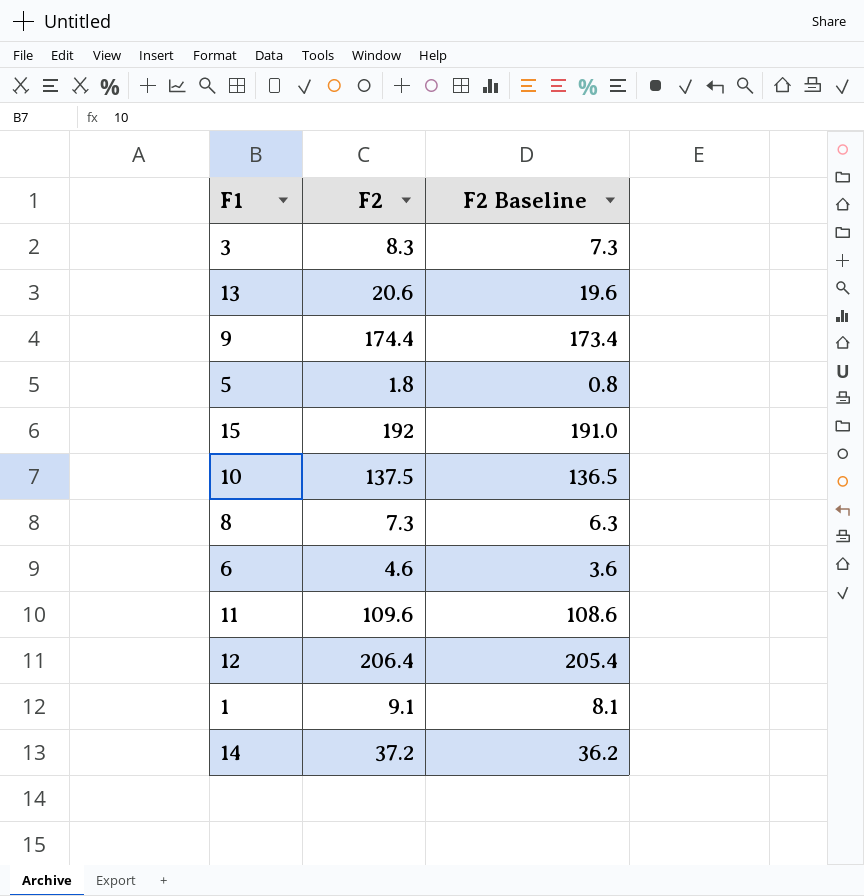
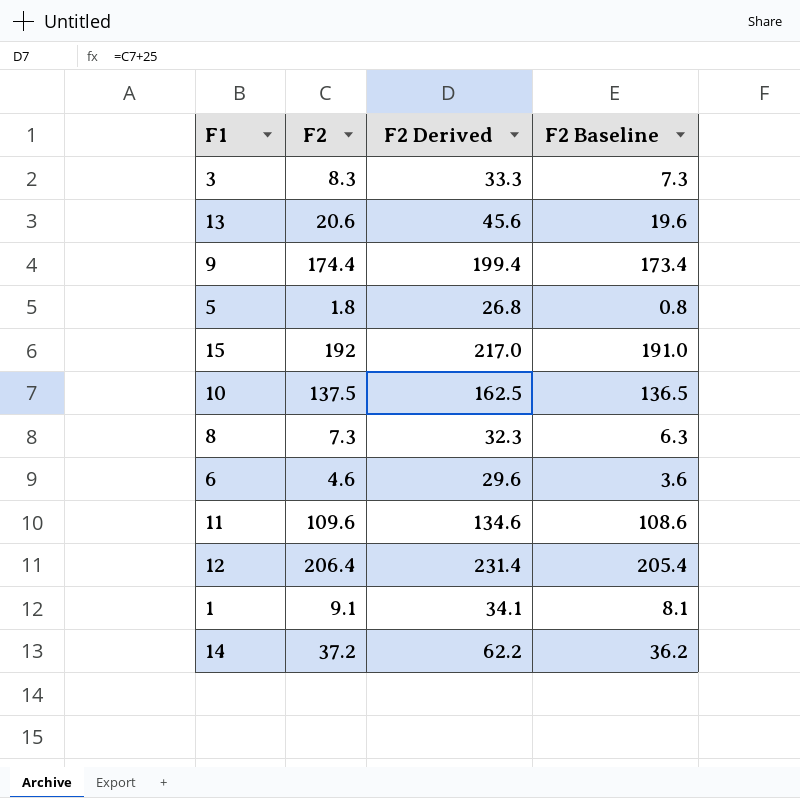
column F2 Derived | formula: none -> [F2] + 25

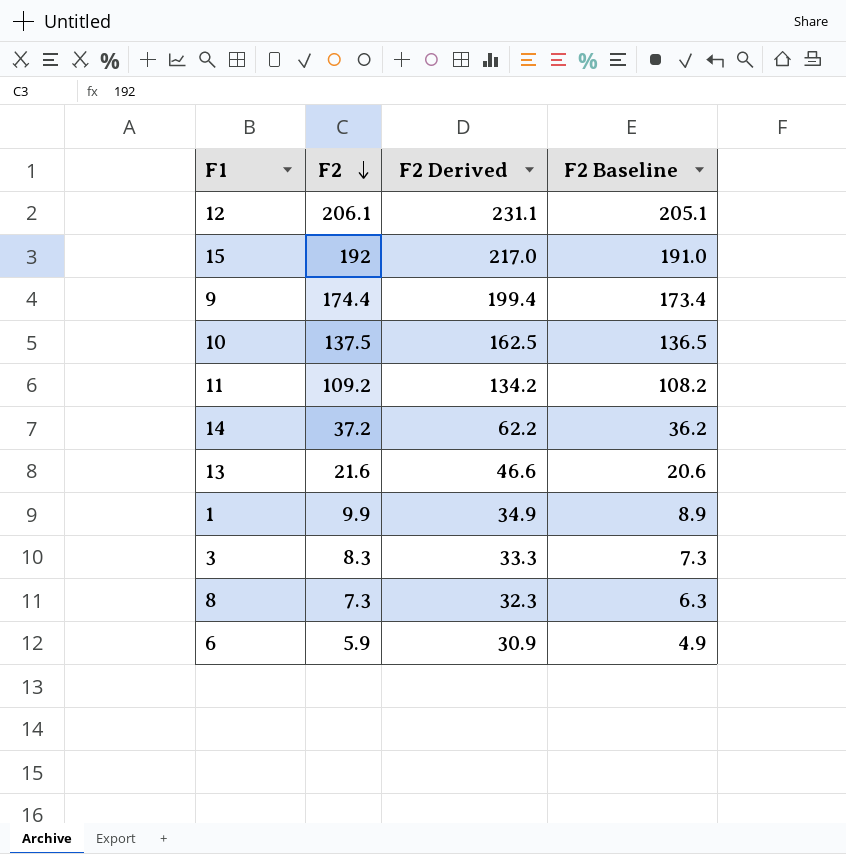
row order: none -> F2 descending
row 5: 1.8 | 26.8 | 0.8 -> none
12 | F2: 206.4 -> 206.1
12 | F2 Derived: 231.4 -> 231.1
12 | F2 Baseline: 205.4 -> 205.1
11 | F2: 109.6 -> 109.2
11 | F2 Derived: 134.6 -> 134.2
11 | F2 Baseline: 108.6 -> 108.2
13 | F2: 20.6 -> 21.6
13 | F2 Derived: 45.6 -> 46.6
13 | F2 Baseline: 19.6 -> 20.6
1 | F2: 9.1 -> 9.9
1 | F2 Derived: 34.1 -> 34.9
1 | F2 Baseline: 8.1 -> 8.9
6 | F2: 4.6 -> 5.9
6 | F2 Derived: 29.6 -> 30.9
6 | F2 Baseline: 3.6 -> 4.9

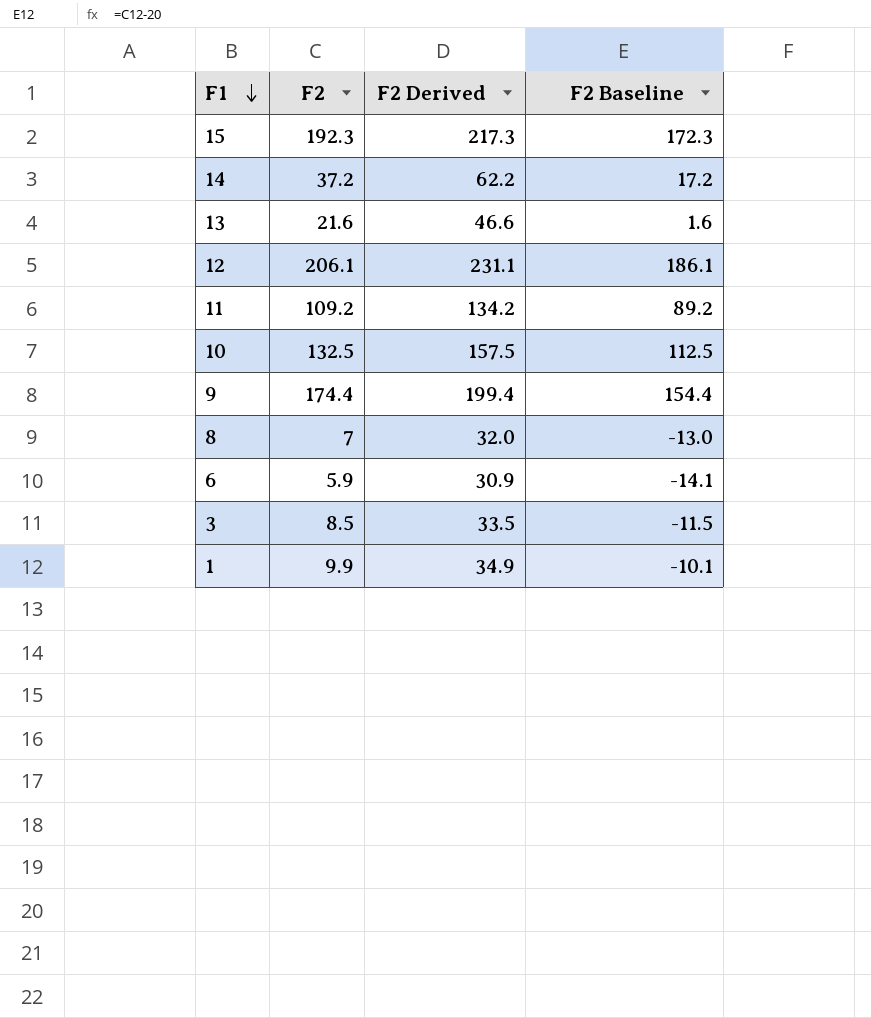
row order: F2 descending -> F1 descending
column F2 Baseline | formula: [F2] - 1 -> [F2] - 20
15 | F2: 192 -> 192.3
15 | F2 Derived: 217.0 -> 217.3
10 | F2: 137.5 -> 132.5
10 | F2 Derived: 162.5 -> 157.5
8 | F2: 7.3 -> 7
8 | F2 Derived: 32.3 -> 32.0
3 | F2: 8.3 -> 8.5
3 | F2 Derived: 33.3 -> 33.5

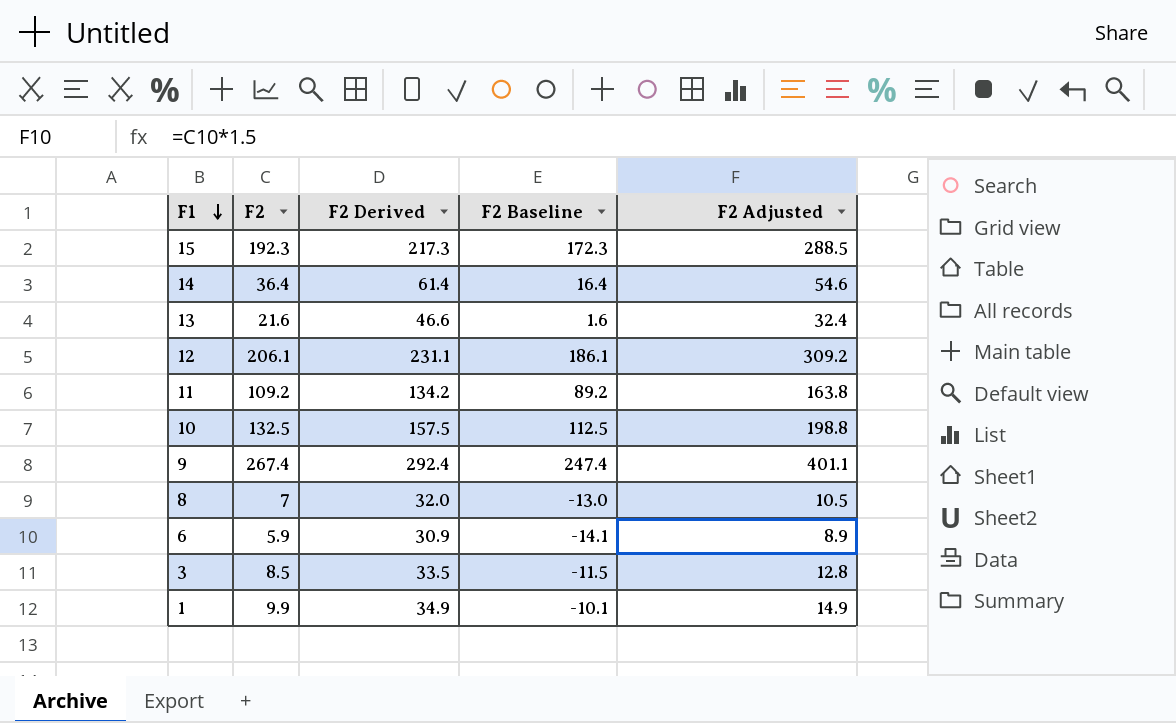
column F2 Adjusted | formula: none -> [F2] * 1.5
14 | F2: 37.2 -> 36.4
14 | F2 Derived: 62.2 -> 61.4
14 | F2 Baseline: 17.2 -> 16.4
9 | F2: 174.4 -> 267.4
9 | F2 Derived: 199.4 -> 292.4
9 | F2 Baseline: 154.4 -> 247.4

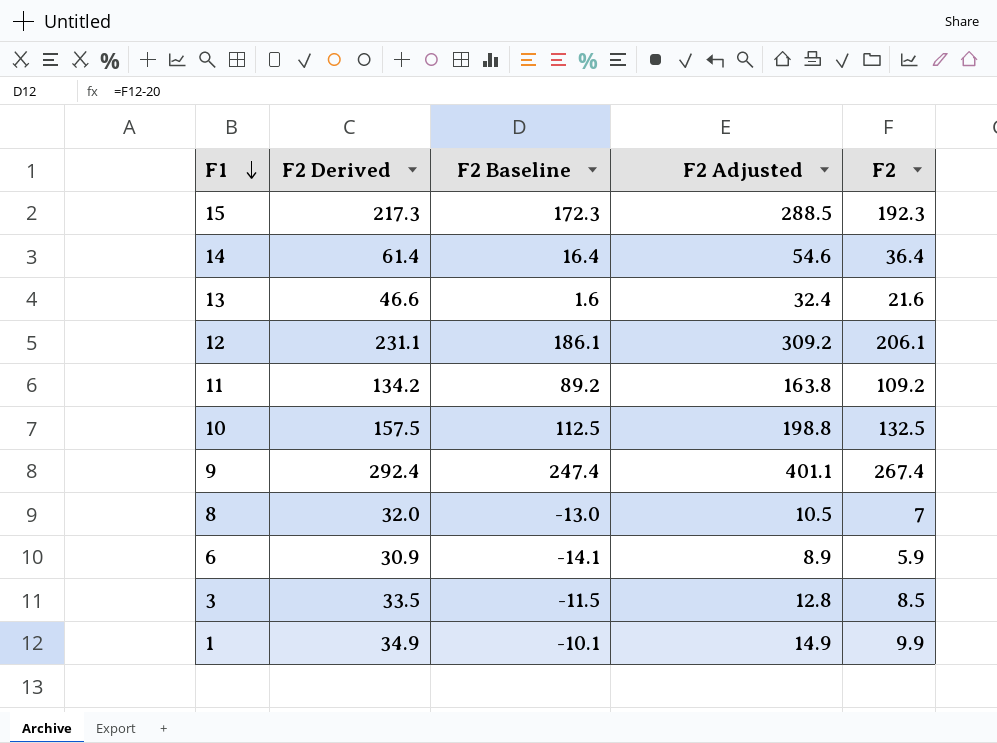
column F2 | position: 2 -> 5

